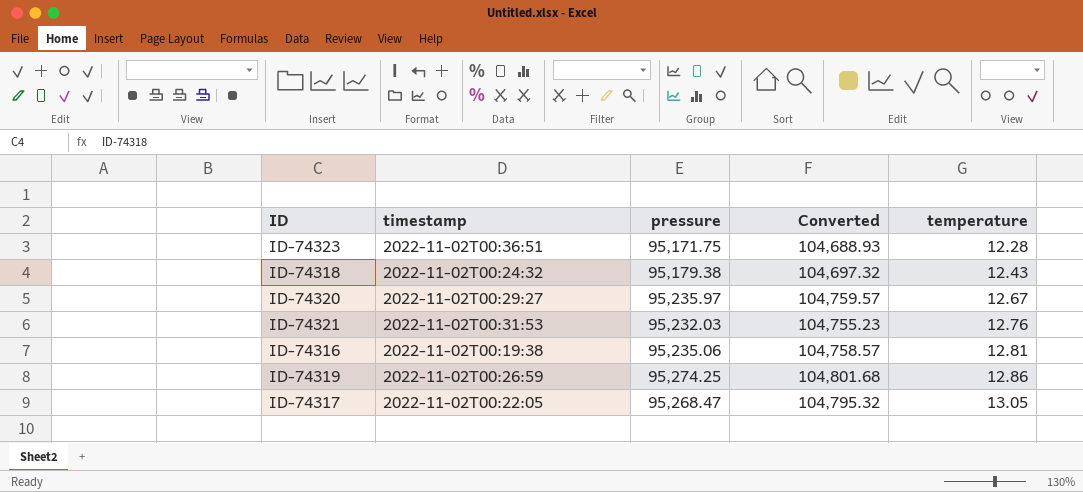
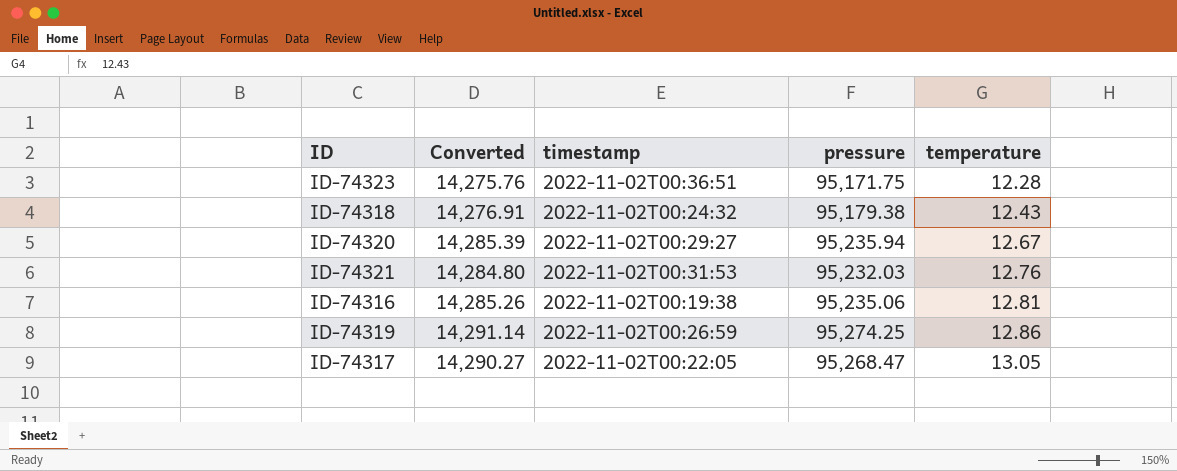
column Converted | formula: [pressure] * 1.1 -> [pressure] * 0.15
column Converted | position: 4 -> 2
ID-74320 | pressure: 95,235.97 -> 95,235.94

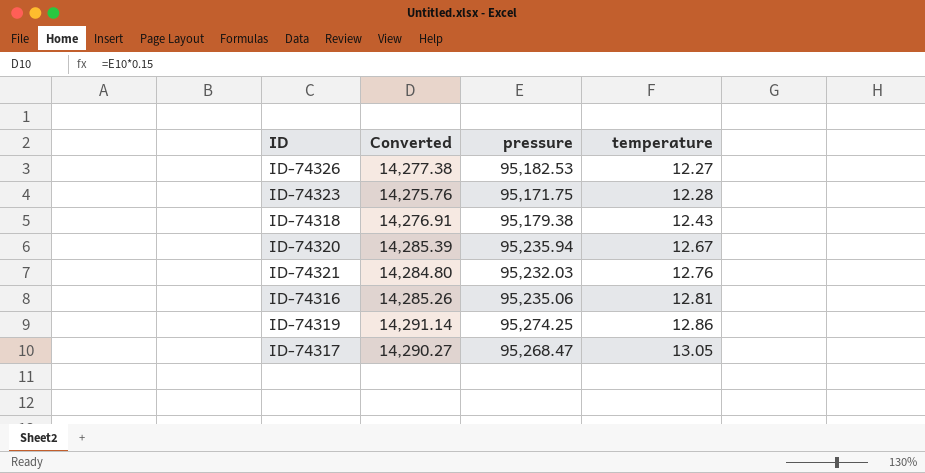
column timestamp | position: 3 -> none
row ID-74326: none -> 14,277.38 | 95,182.53 | 12.27

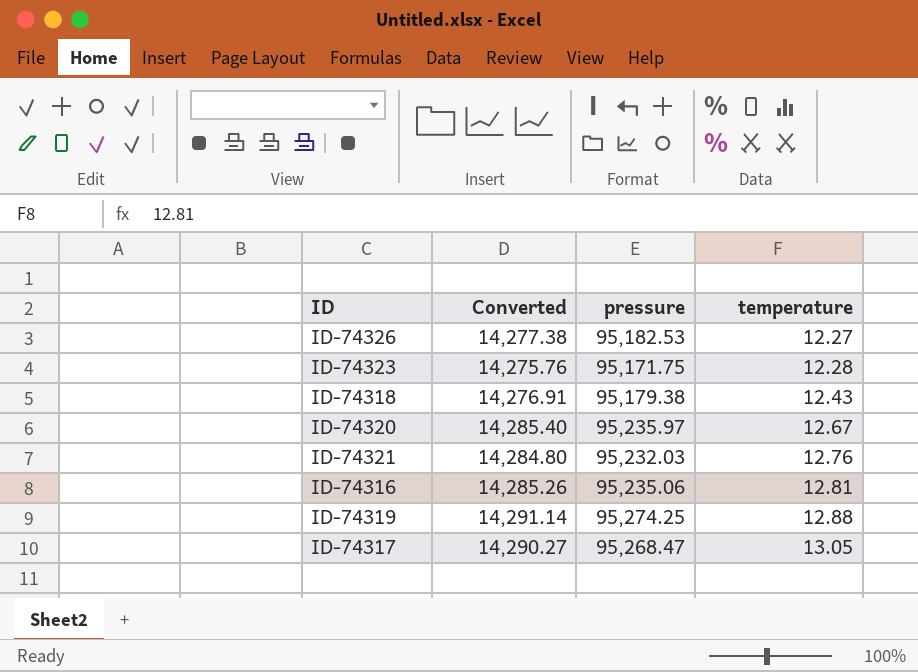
ID-74320 | Converted: 14,285.39 -> 14,285.40
ID-74320 | pressure: 95,235.94 -> 95,235.97
ID-74319 | temperature: 12.86 -> 12.88

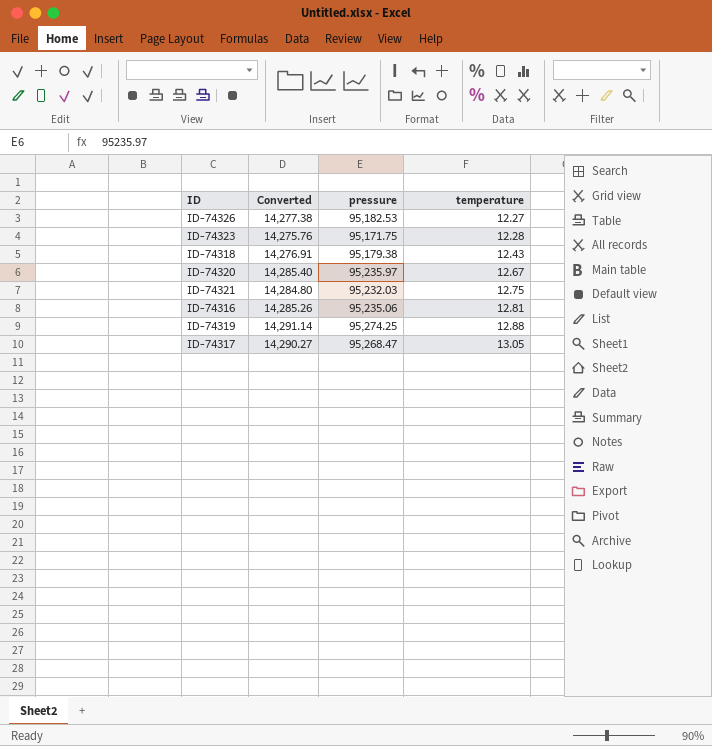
ID-74321 | temperature: 12.76 -> 12.75

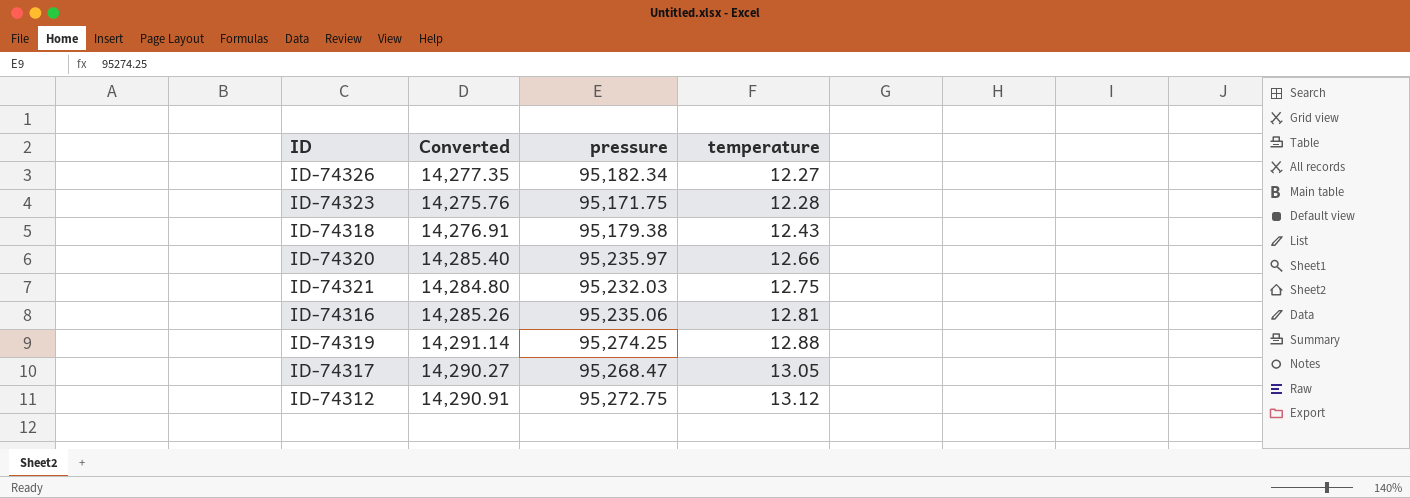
ID-74326 | Converted: 14,277.38 -> 14,277.35
ID-74326 | pressure: 95,182.53 -> 95,182.34
ID-74320 | temperature: 12.67 -> 12.66
row ID-74312: none -> 14,290.91 | 95,272.75 | 13.12

